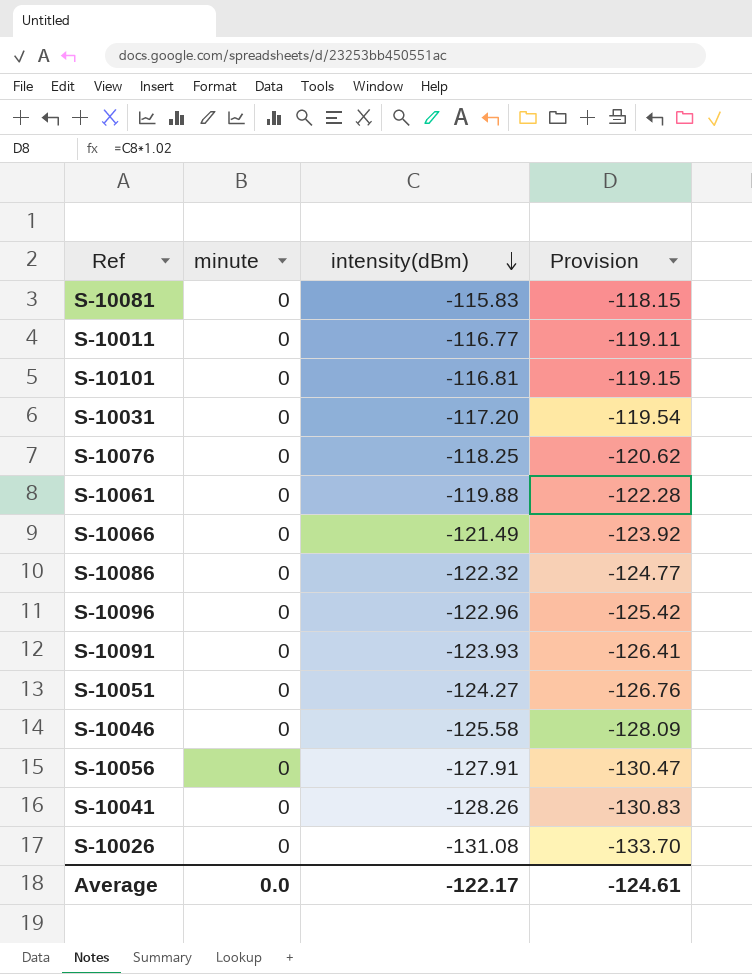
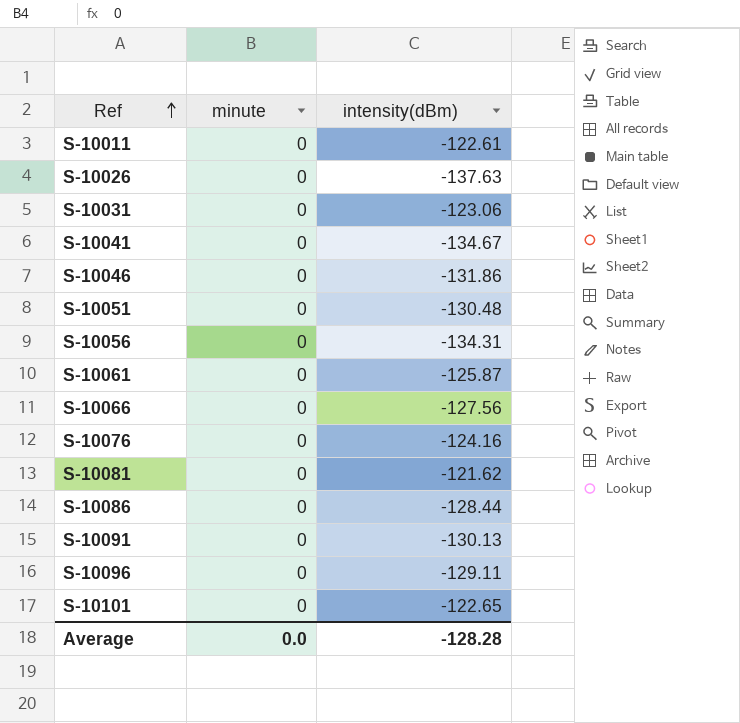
row order: intensity(dBm) descending -> Ref ascending
column Provision | formula: [intensity(dBm)] * 1.02 -> none
S-10011 | intensity(dBm): -116.77 -> -122.61
S-10026 | intensity(dBm): -131.08 -> -137.63
S-10031 | intensity(dBm): -117.20 -> -123.06
S-10041 | intensity(dBm): -128.26 -> -134.67
S-10046 | intensity(dBm): -125.58 -> -131.86
S-10051 | intensity(dBm): -124.27 -> -130.48
S-10056 | intensity(dBm): -127.91 -> -134.31
S-10061 | intensity(dBm): -119.88 -> -125.87
S-10066 | intensity(dBm): -121.49 -> -127.56
S-10076 | intensity(dBm): -118.25 -> -124.16
S-10081 | intensity(dBm): -115.83 -> -121.62
S-10086 | intensity(dBm): -122.32 -> -128.44
S-10091 | intensity(dBm): -123.93 -> -130.13
S-10096 | intensity(dBm): -122.96 -> -129.11
S-10101 | intensity(dBm): -116.81 -> -122.65
Average | intensity(dBm): -122.17 -> -128.28

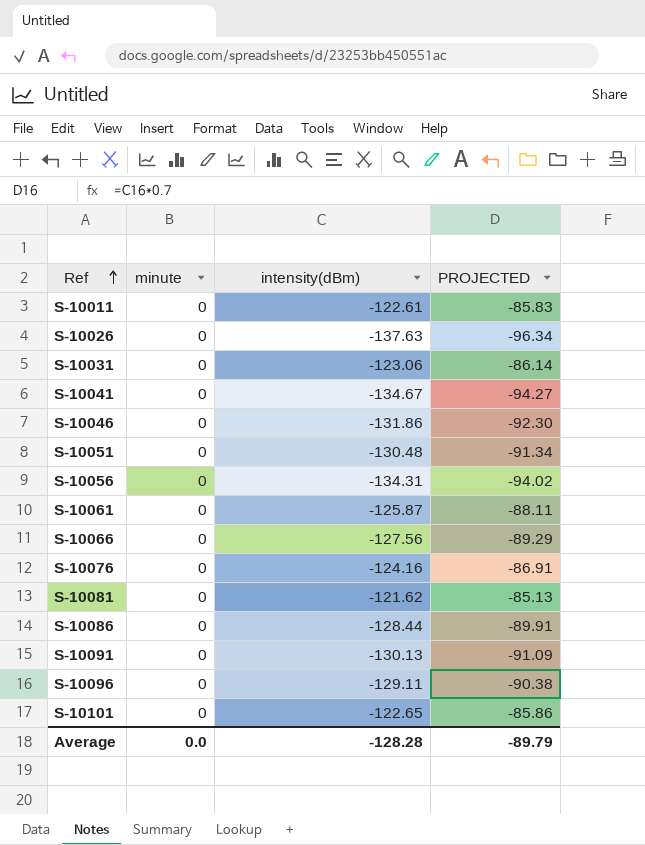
column PROJECTED | formula: none -> [intensity(dBm)] * 0.7

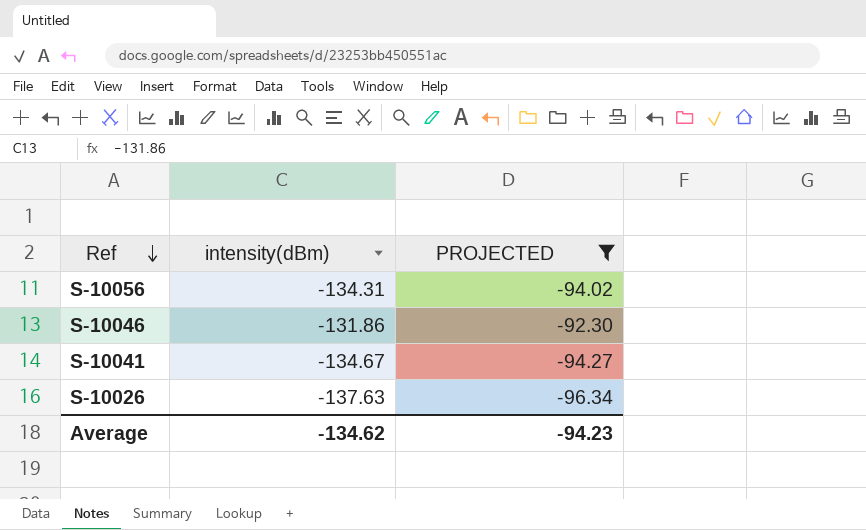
filter: none -> PROJECTED <= -92.30
row order: Ref ascending -> Ref descending
column minute | position: 2 -> none
Average | intensity(dBm): -128.28 -> -134.62
Average | PROJECTED: -89.79 -> -94.23

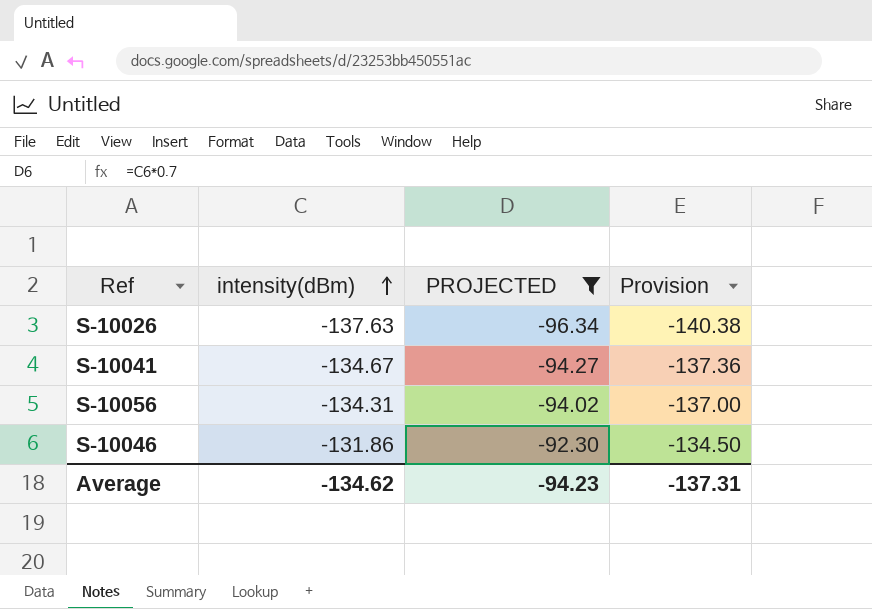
row order: Ref descending -> intensity(dBm) ascending
column Provision | formula: none -> [intensity(dBm)] * 1.02

